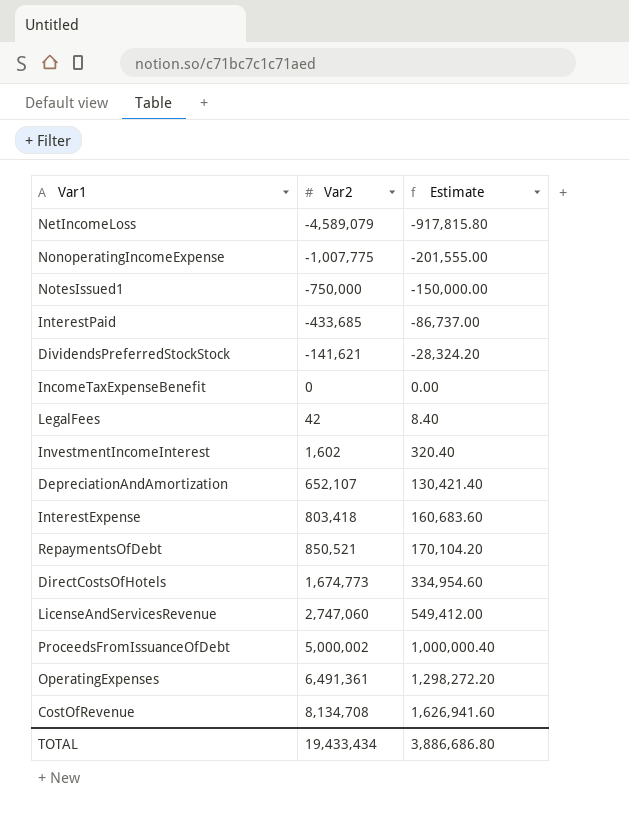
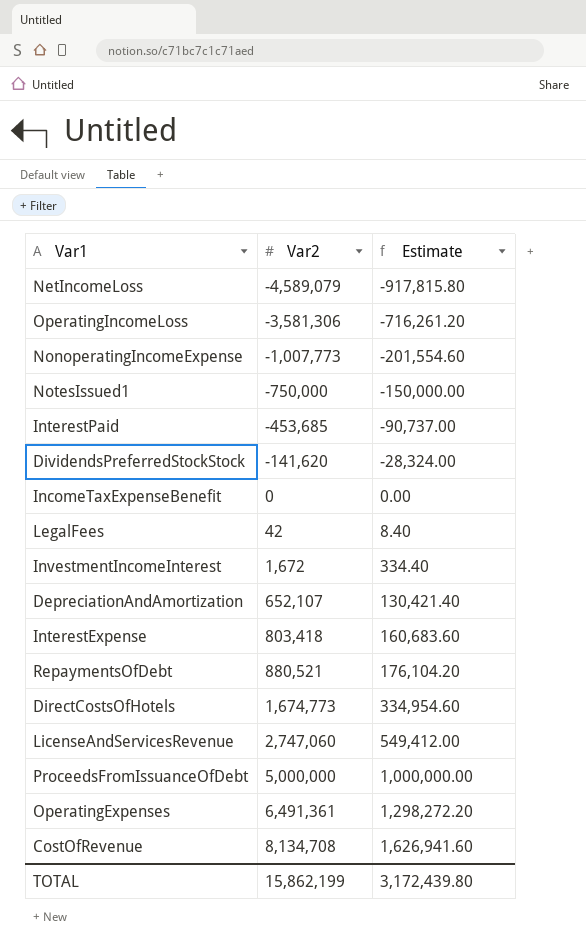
row OperatingIncomeLoss: none -> -3,581,306 | -716,261.20
NonoperatingIncomeExpense | Var2: -1,007,775 -> -1,007,773
NonoperatingIncomeExpense | Estimate: -201,555.00 -> -201,554.60
InterestPaid | Var2: -433,685 -> -453,685
InterestPaid | Estimate: -86,737.00 -> -90,737.00
DividendsPreferredStockStock | Var2: -141,621 -> -141,620
DividendsPreferredStockStock | Estimate: -28,324.20 -> -28,324.00
InvestmentIncomeInterest | Var2: 1,602 -> 1,672
InvestmentIncomeInterest | Estimate: 320.40 -> 334.40
RepaymentsOfDebt | Var2: 850,521 -> 880,521
RepaymentsOfDebt | Estimate: 170,104.20 -> 176,104.20
ProceedsFromIssuanceOfDebt | Var2: 5,000,002 -> 5,000,000
ProceedsFromIssuanceOfDebt | Estimate: 1,000,000.40 -> 1,000,000.00
TOTAL | Var2: 19,433,434 -> 15,862,199
TOTAL | Estimate: 3,886,686.80 -> 3,172,439.80

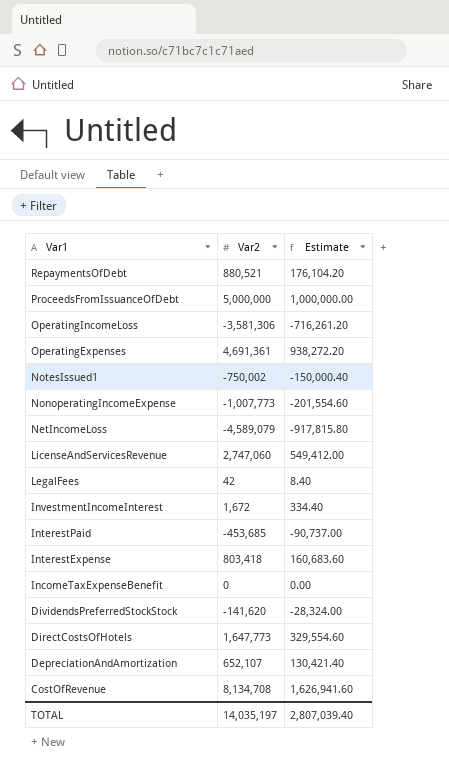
row order: Var2 ascending -> Var1 descending
OperatingExpenses | Var2: 6,491,361 -> 4,691,361
OperatingExpenses | Estimate: 1,298,272.20 -> 938,272.20
NotesIssued1 | Var2: -750,000 -> -750,002
NotesIssued1 | Estimate: -150,000.00 -> -150,000.40
DirectCostsOfHotels | Var2: 1,674,773 -> 1,647,773
DirectCostsOfHotels | Estimate: 334,954.60 -> 329,554.60
TOTAL | Var2: 15,862,199 -> 14,035,197
TOTAL | Estimate: 3,172,439.80 -> 2,807,039.40

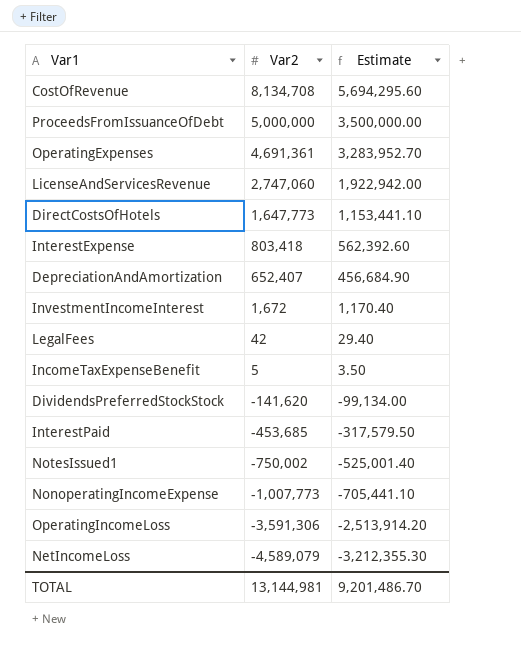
row order: Var1 descending -> Var2 descending
column Estimate | formula: [Var2] * 0.2 -> [Var2] * 0.7
row RepaymentsOfDebt: 880,521 | 176,104.20 -> none
DepreciationAndAmortization | Var2: 652,107 -> 652,407
IncomeTaxExpenseBenefit | Var2: 0 -> 5
OperatingIncomeLoss | Var2: -3,581,306 -> -3,591,306
TOTAL | Var2: 14,035,197 -> 13,144,981
TOTAL | Estimate: 2,807,039.40 -> 9,201,486.70

